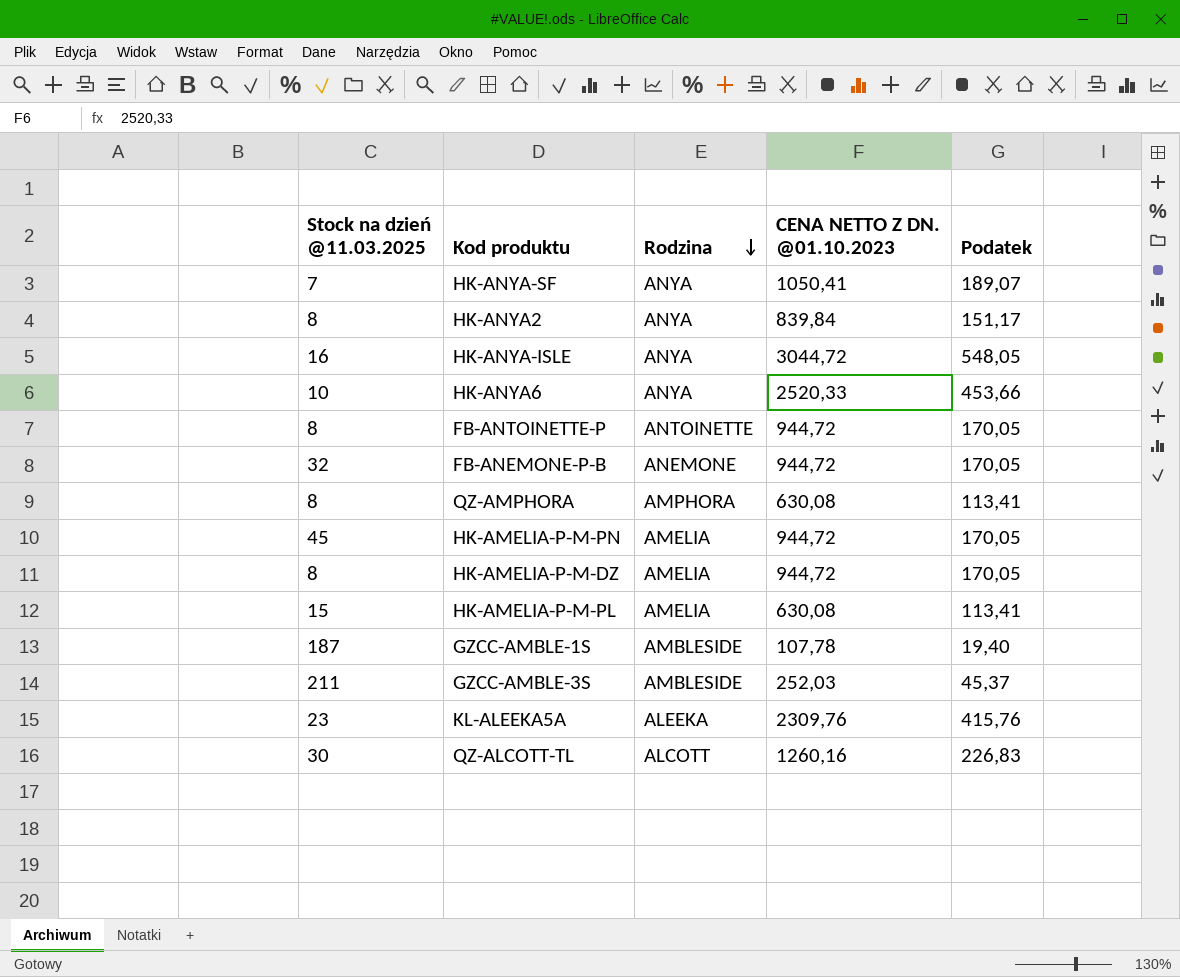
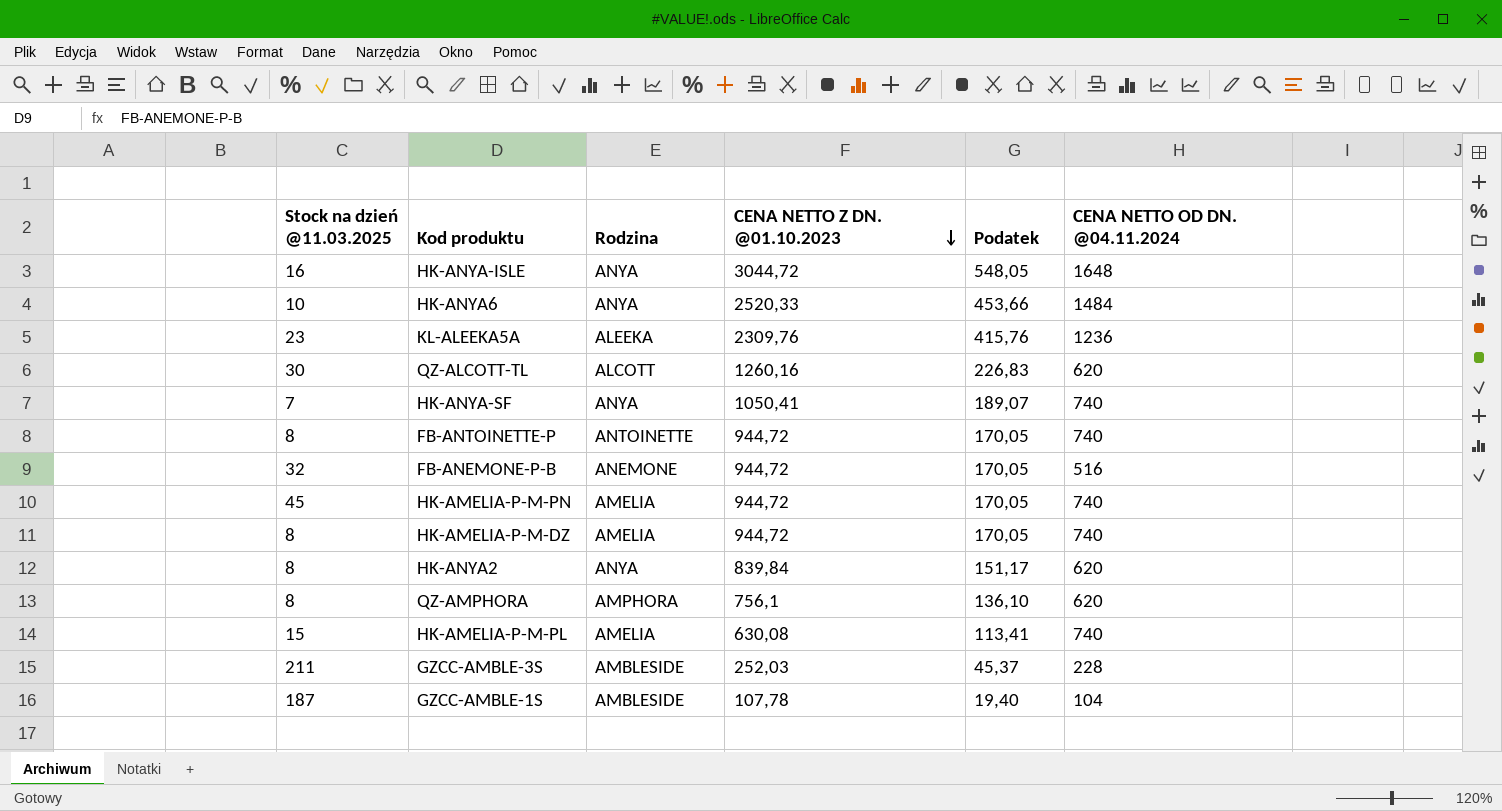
row order: Rodzina descending -> CENA NETTO Z DN. @01.10.2023 descending
column CENA NETTO OD DN. @04.11.2024 | position: none -> 6
QZ-AMPHORA | CENA NETTO Z DN. @01.10.2023: 630,08 -> 756,1
QZ-AMPHORA | Podatek: 113,41 -> 136,10

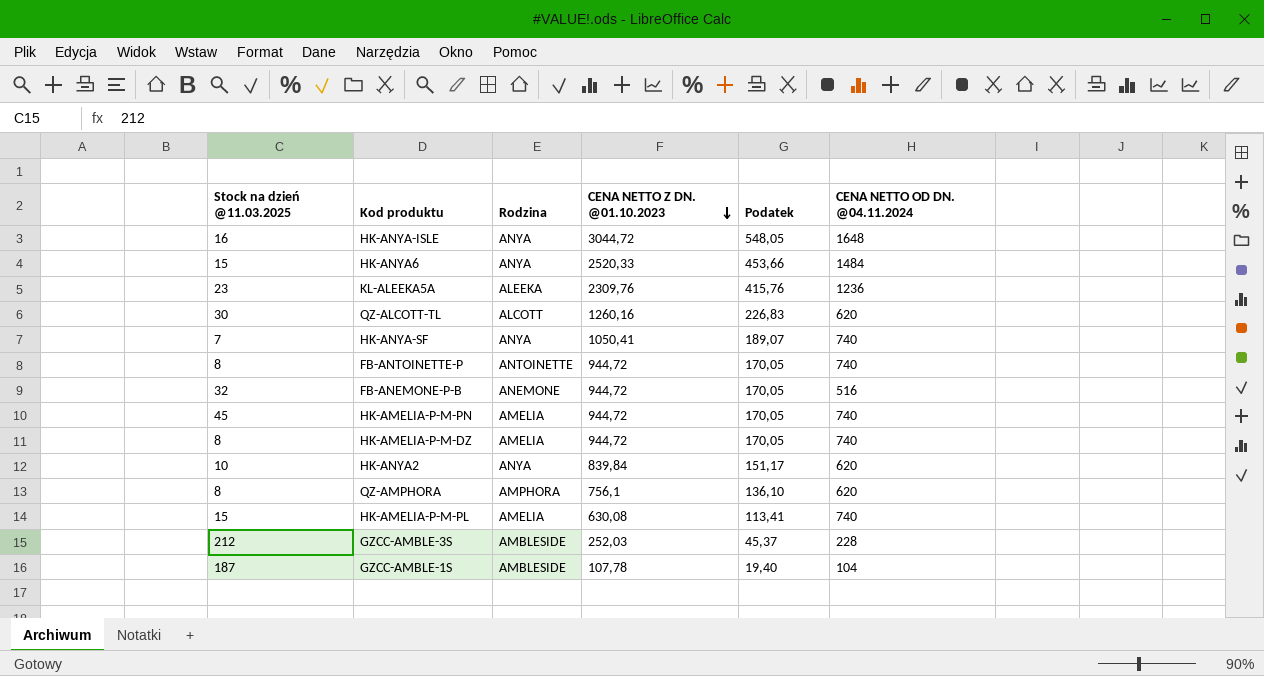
HK-ANYA6 | Stock na dzień @11.03.2025: 10 -> 15
HK-ANYA2 | Stock na dzień @11.03.2025: 8 -> 10
GZCC-AMBLE-3S | Stock na dzień @11.03.2025: 211 -> 212

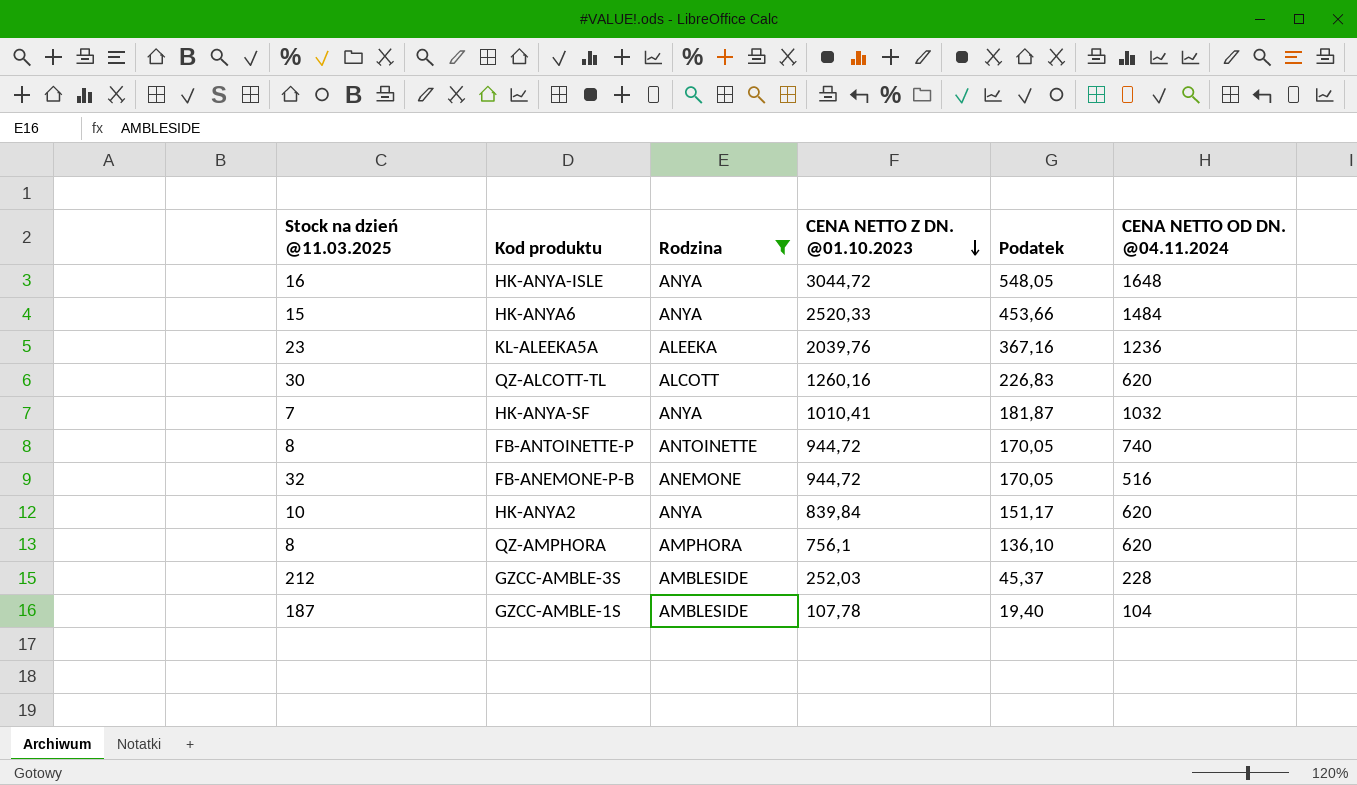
filter: none -> Rodzina != AMELIA
KL-ALEEKA5A | CENA NETTO Z DN. @01.10.2023: 2309,76 -> 2039,76
KL-ALEEKA5A | Podatek: 415,76 -> 367,16
HK-ANYA-SF | CENA NETTO Z DN. @01.10.2023: 1050,41 -> 1010,41
HK-ANYA-SF | Podatek: 189,07 -> 181,87
HK-ANYA-SF | CENA NETTO OD DN. @04.11.2024: 740 -> 1032

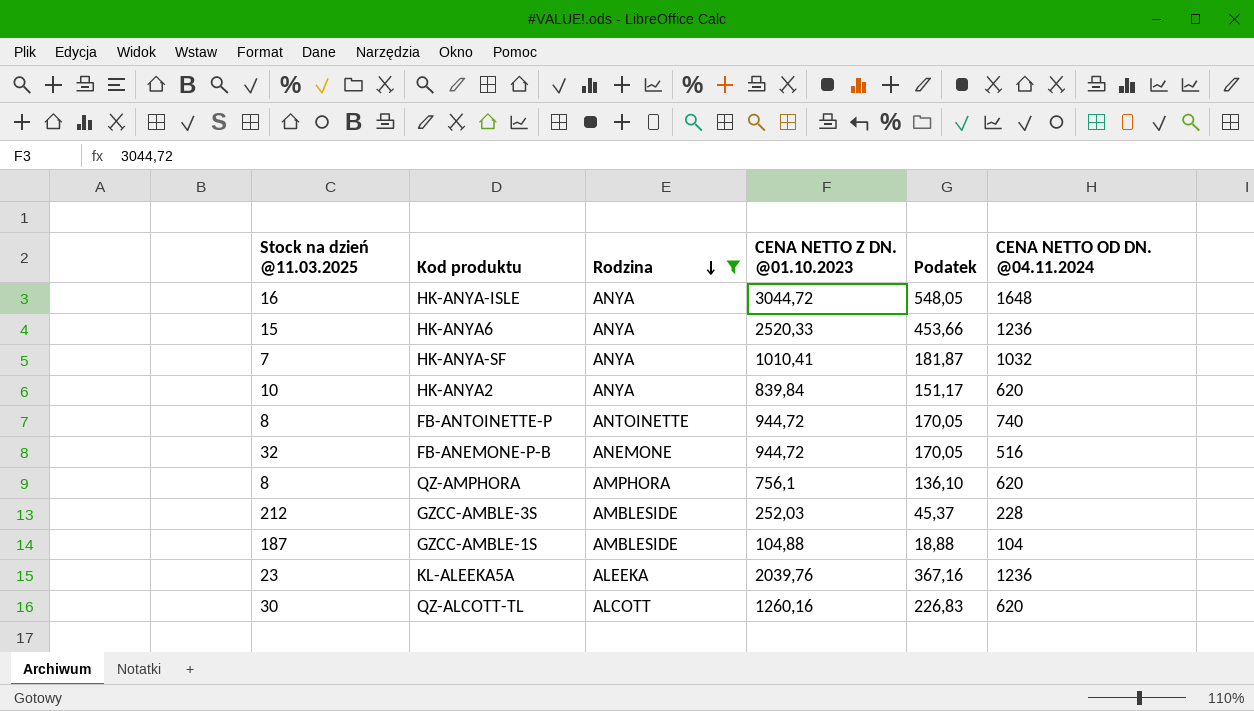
row order: CENA NETTO Z DN. @01.10.2023 descending -> Rodzina descending
HK-ANYA6 | CENA NETTO OD DN. @04.11.2024: 1484 -> 1236
GZCC-AMBLE-1S | CENA NETTO Z DN. @01.10.2023: 107,78 -> 104,88
GZCC-AMBLE-1S | Podatek: 19,40 -> 18,88

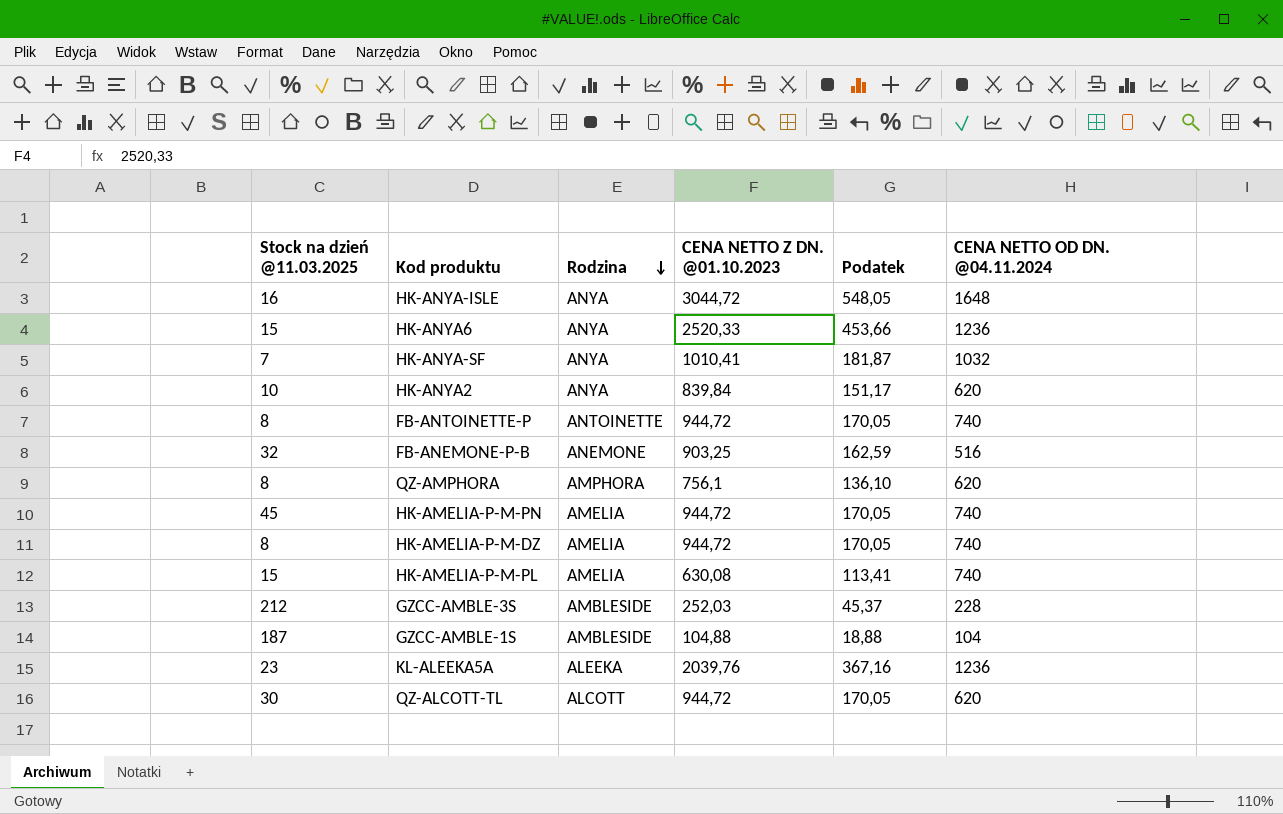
filter: Rodzina != AMELIA -> none
FB-ANEMONE-P-B | CENA NETTO Z DN. @01.10.2023: 944,72 -> 903,25
FB-ANEMONE-P-B | Podatek: 170,05 -> 162,59
QZ-ALCOTT-TL | CENA NETTO Z DN. @01.10.2023: 1260,16 -> 944,72
QZ-ALCOTT-TL | Podatek: 226,83 -> 170,05

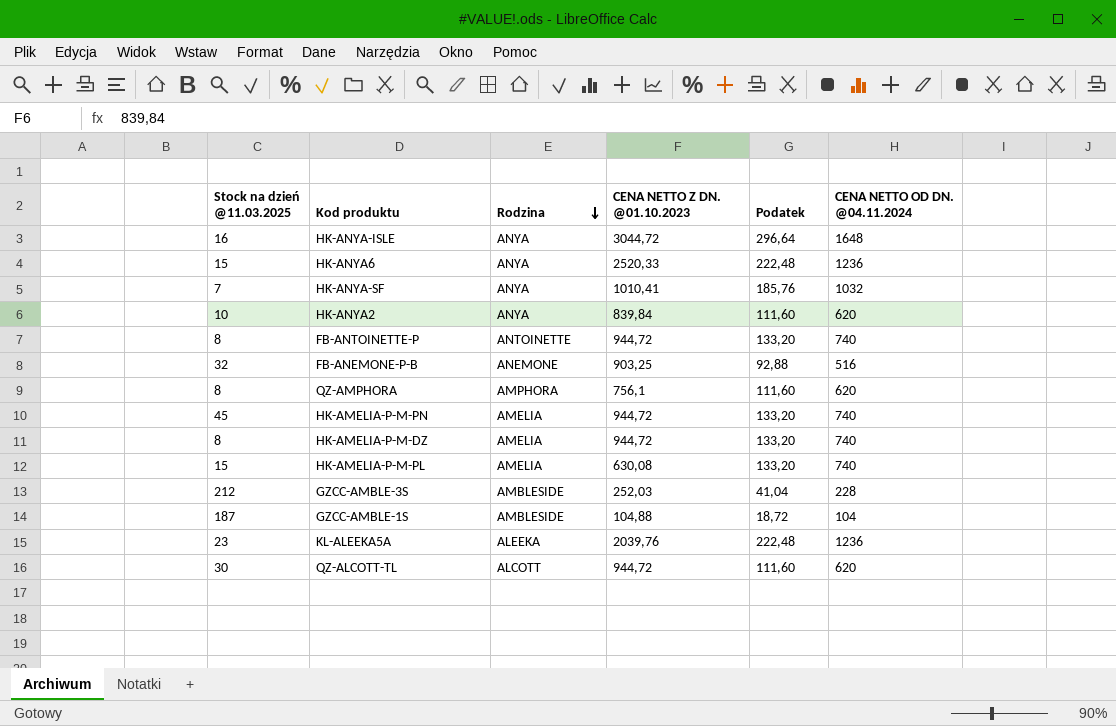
column Podatek | formula: [CENA NETTO Z DN. @01.10.2023] * 0,18 -> [CENA NETTO OD DN. @04.11.2024] * 0,18

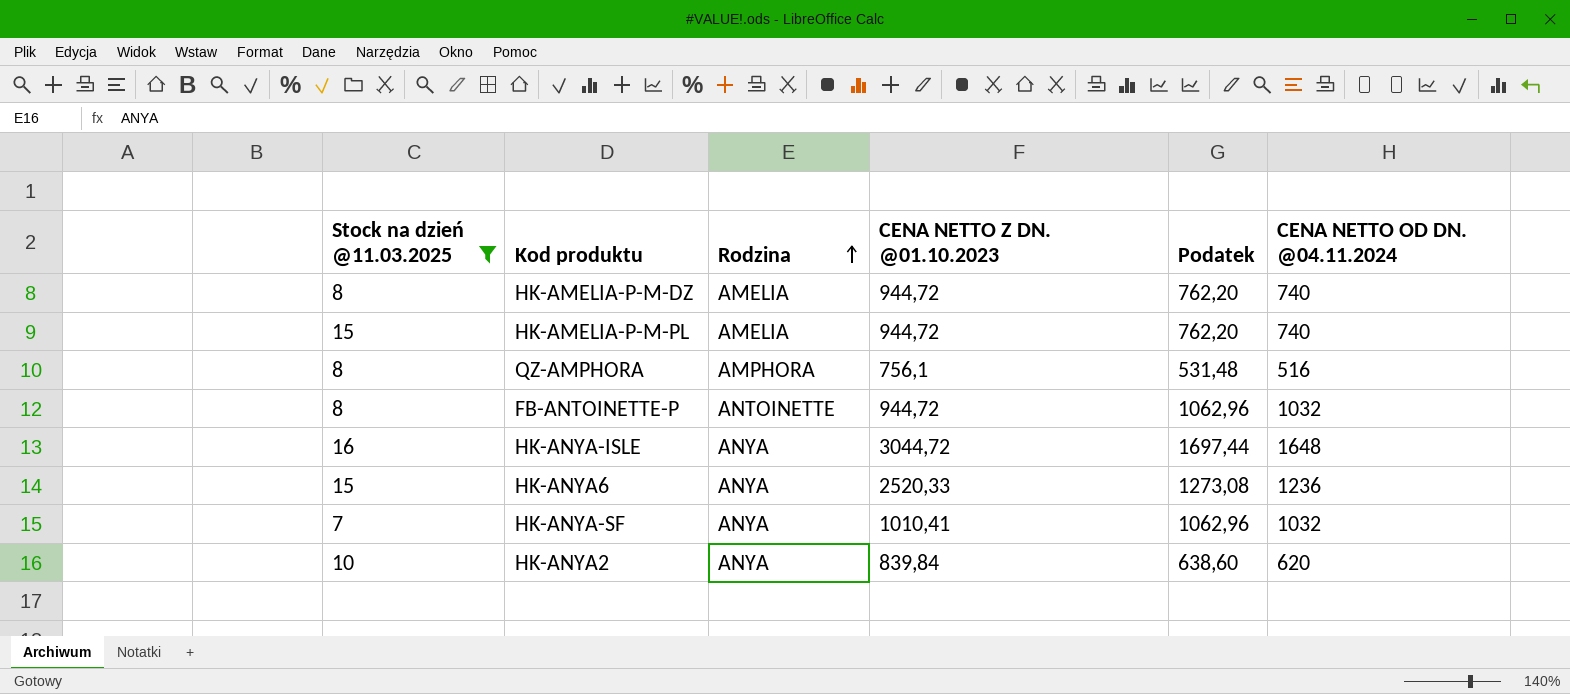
filter: none -> Stock na dzień @11.03.2025 <= 16
row order: Rodzina descending -> Rodzina ascending
column Podatek | formula: [CENA NETTO OD DN. @04.11.2024] * 0,18 -> [CENA NETTO OD DN. @04.11.2024] * 1,03
HK-AMELIA-P-M-PL | CENA NETTO Z DN. @01.10.2023: 630,08 -> 944,72
QZ-AMPHORA | CENA NETTO OD DN. @04.11.2024: 620 -> 516
FB-ANTOINETTE-P | CENA NETTO OD DN. @04.11.2024: 740 -> 1032

